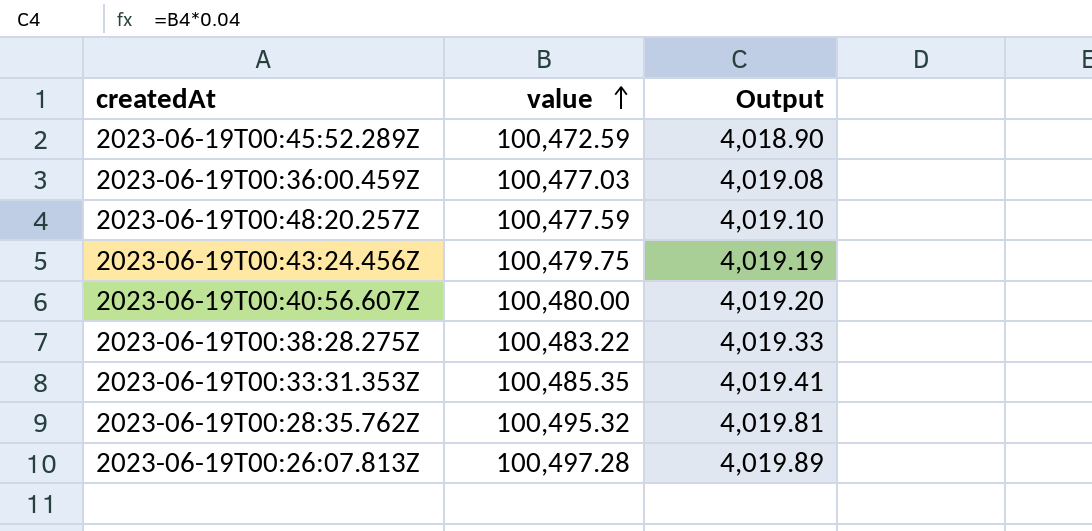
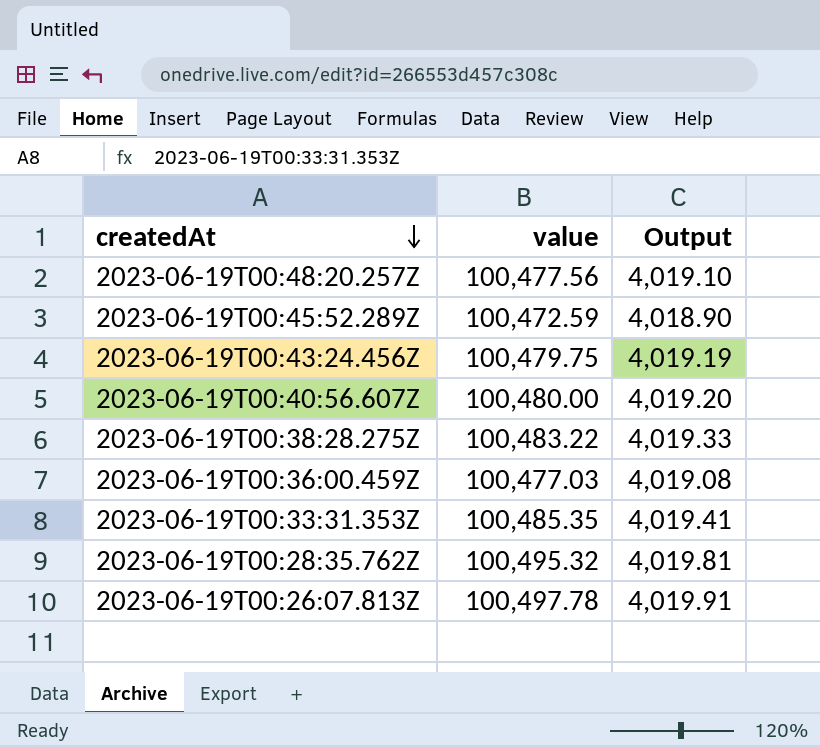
row order: value ascending -> createdAt descending
2023-06-19T00:48:20.257Z | value: 100,477.59 -> 100,477.56
2023-06-19T00:26:07.813Z | value: 100,497.28 -> 100,497.78
2023-06-19T00:26:07.813Z | Output: 4,019.89 -> 4,019.91

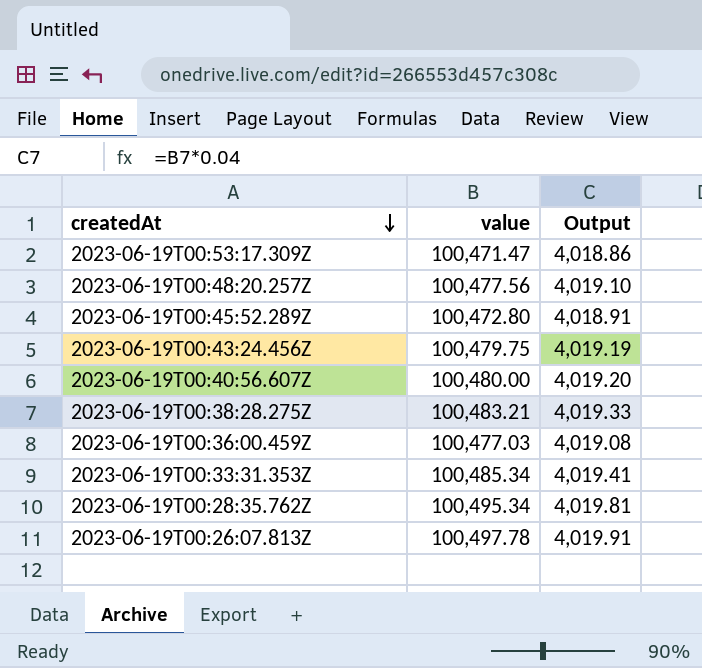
row 2023-06-19T00:53:17.309Z: none -> 100,471.47 | 4,018.86
2023-06-19T00:45:52.289Z | value: 100,472.59 -> 100,472.80
2023-06-19T00:45:52.289Z | Output: 4,018.90 -> 4,018.91
2023-06-19T00:38:28.275Z | value: 100,483.22 -> 100,483.21
2023-06-19T00:33:31.353Z | value: 100,485.35 -> 100,485.34
2023-06-19T00:28:35.762Z | value: 100,495.32 -> 100,495.34

